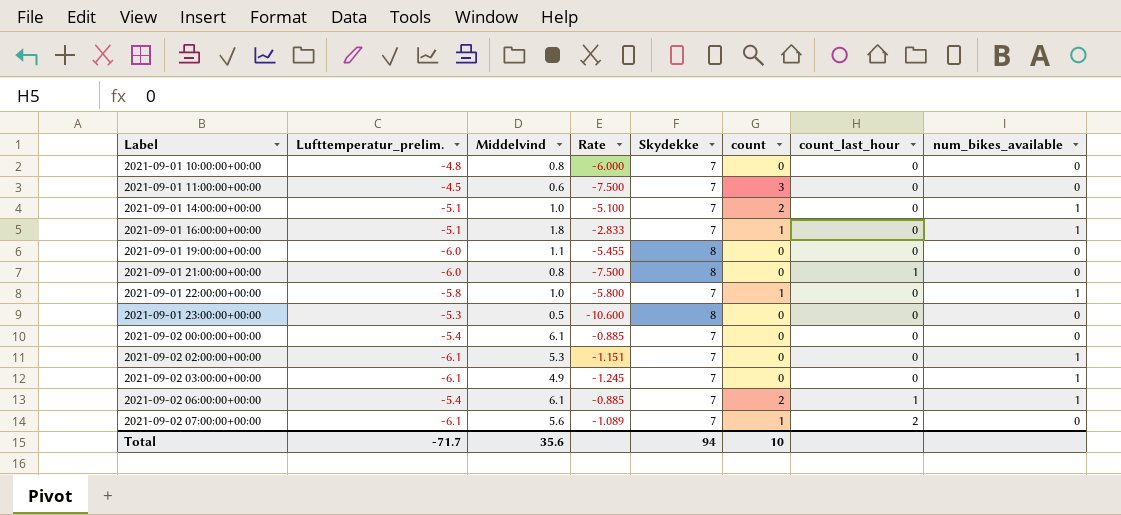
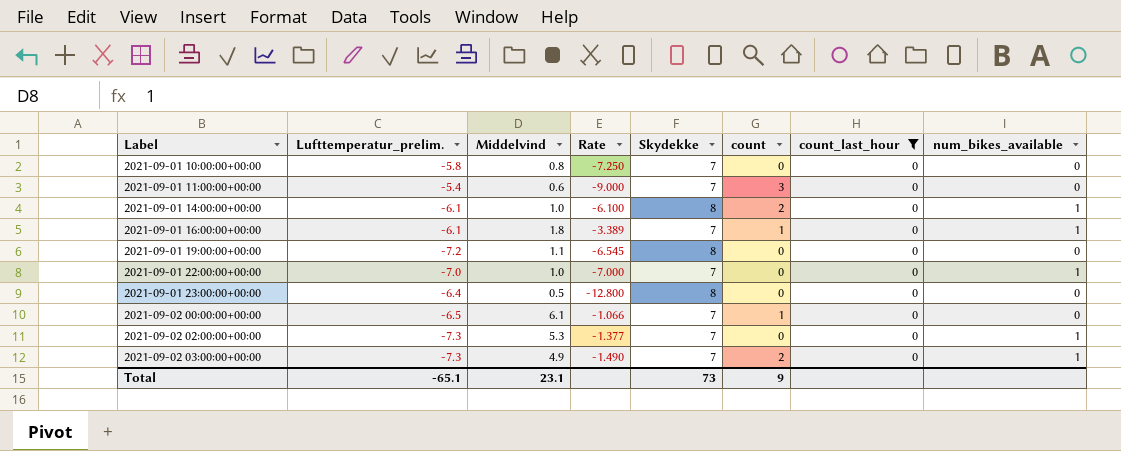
filter: none -> count_last_hour = 0
2021-09-01 10:00:00+00:00 | Lufttemperatur_prelim.: -4.8 -> -5.8
2021-09-01 10:00:00+00:00 | Rate: -6.000 -> -7.250
2021-09-01 11:00:00+00:00 | Lufttemperatur_prelim.: -4.5 -> -5.4
2021-09-01 11:00:00+00:00 | Rate: -7.500 -> -9.000
2021-09-01 14:00:00+00:00 | Lufttemperatur_prelim.: -5.1 -> -6.1
2021-09-01 14:00:00+00:00 | Rate: -5.100 -> -6.100
2021-09-01 14:00:00+00:00 | Skydekke: 7 -> 8
2021-09-01 16:00:00+00:00 | Lufttemperatur_prelim.: -5.1 -> -6.1
2021-09-01 16:00:00+00:00 | Rate: -2.833 -> -3.389
2021-09-01 19:00:00+00:00 | Lufttemperatur_prelim.: -6.0 -> -7.2
2021-09-01 19:00:00+00:00 | Rate: -5.455 -> -6.545
2021-09-01 22:00:00+00:00 | Lufttemperatur_prelim.: -5.8 -> -7.0
2021-09-01 22:00:00+00:00 | Rate: -5.800 -> -7.000
2021-09-01 22:00:00+00:00 | count: 1 -> 0
2021-09-01 23:00:00+00:00 | Lufttemperatur_prelim.: -5.3 -> -6.4
2021-09-01 23:00:00+00:00 | Rate: -10.600 -> -12.800
2021-09-02 00:00:00+00:00 | Lufttemperatur_prelim.: -5.4 -> -6.5
2021-09-02 00:00:00+00:00 | Rate: -0.885 -> -1.066
2021-09-02 00:00:00+00:00 | count: 0 -> 1
2021-09-02 02:00:00+00:00 | Lufttemperatur_prelim.: -6.1 -> -7.3
2021-09-02 02:00:00+00:00 | Rate: -1.151 -> -1.377
2021-09-02 03:00:00+00:00 | Lufttemperatur_prelim.: -6.1 -> -7.3
2021-09-02 03:00:00+00:00 | Rate: -1.245 -> -1.490
2021-09-02 03:00:00+00:00 | count: 0 -> 2
Total | Lufttemperatur_prelim.: -71.7 -> -65.1
Total | Middelvind: 35.6 -> 23.1
Total | Skydekke: 94 -> 73
Total | count: 10 -> 9

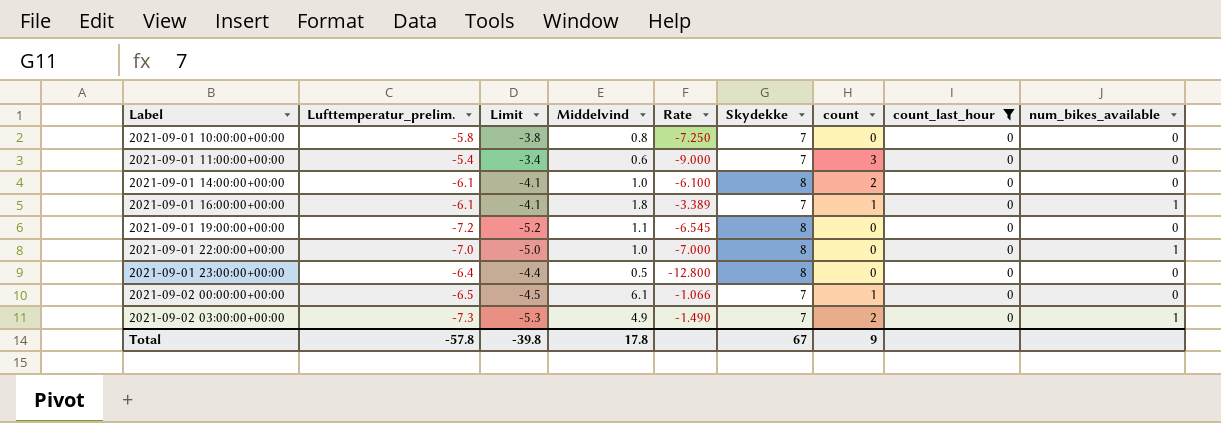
column Limit | formula: none -> [Lufttemperatur_prelim.] + 2
row 2021-09-02 02:00:00+00:00: -7.3 | 5.3 | -1.377 | 7 | 0 | 0 | 1 -> none
2021-09-01 14:00:00+00:00 | num_bikes_available: 1 -> 0
2021-09-01 22:00:00+00:00 | Skydekke: 7 -> 8
Total | Lufttemperatur_prelim.: -65.1 -> -57.8
Total | Middelvind: 23.1 -> 17.8
Total | Skydekke: 73 -> 67

